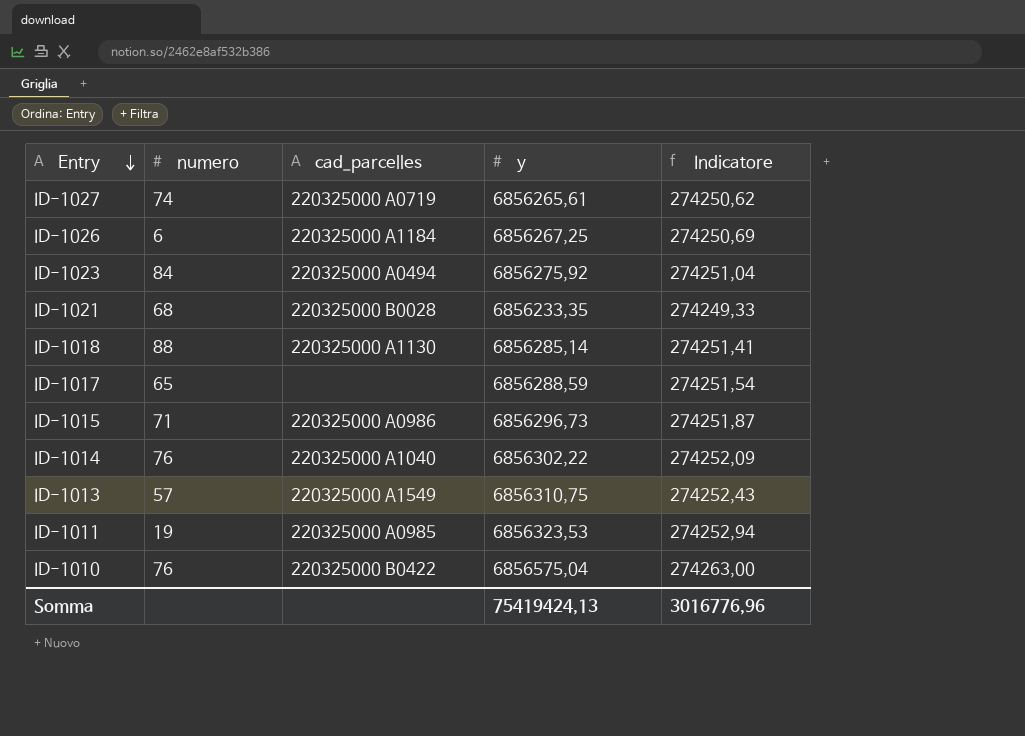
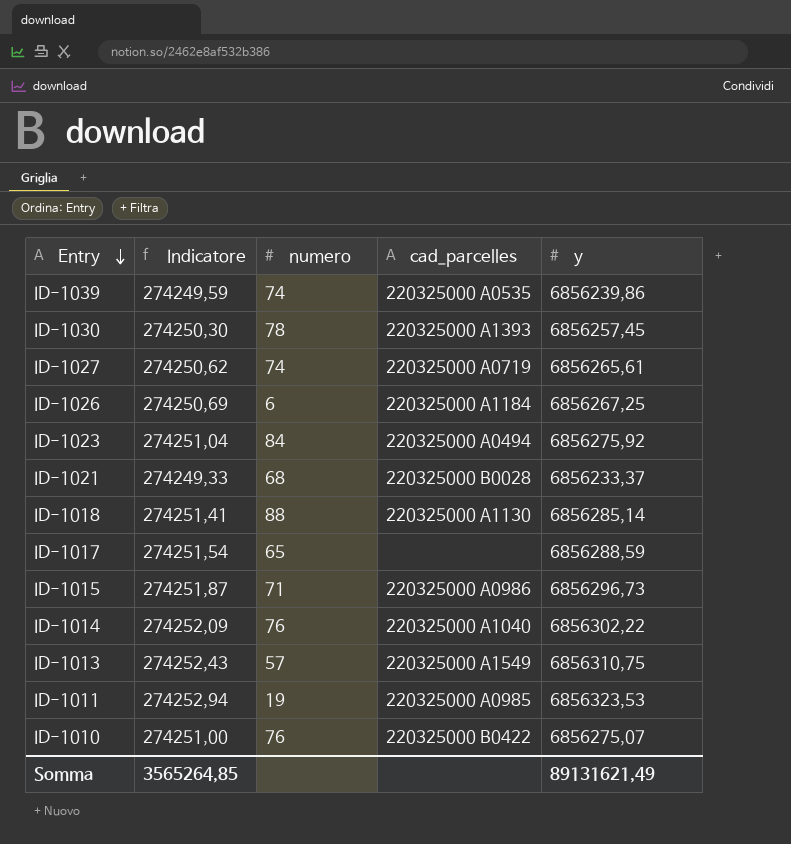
column Indicatore | position: 5 -> 2
row ID-1039: none -> 274249,59 | 74 | 220325000 A0535 | 6856239,86
row ID-1030: none -> 274250,30 | 78 | 220325000 A1393 | 6856257,45
ID-1021 | y: 6856233,35 -> 6856233,37
ID-1010 | Indicatore: 274263,00 -> 274251,00
ID-1010 | y: 6856575,04 -> 6856275,07
Somma | Indicatore: 3016776,96 -> 3565264,85
Somma | y: 75419424,13 -> 89131621,49

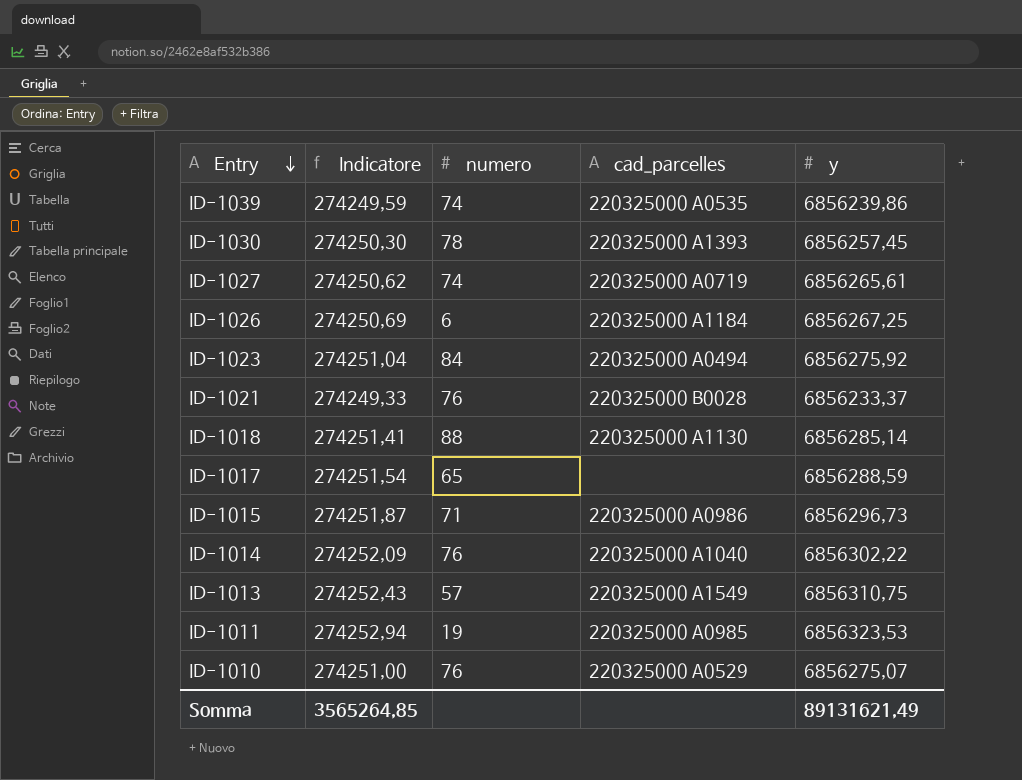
ID-1021 | numero: 68 -> 76
ID-1010 | cad_parcelles: 220325000 B0422 -> 220325000 A0529

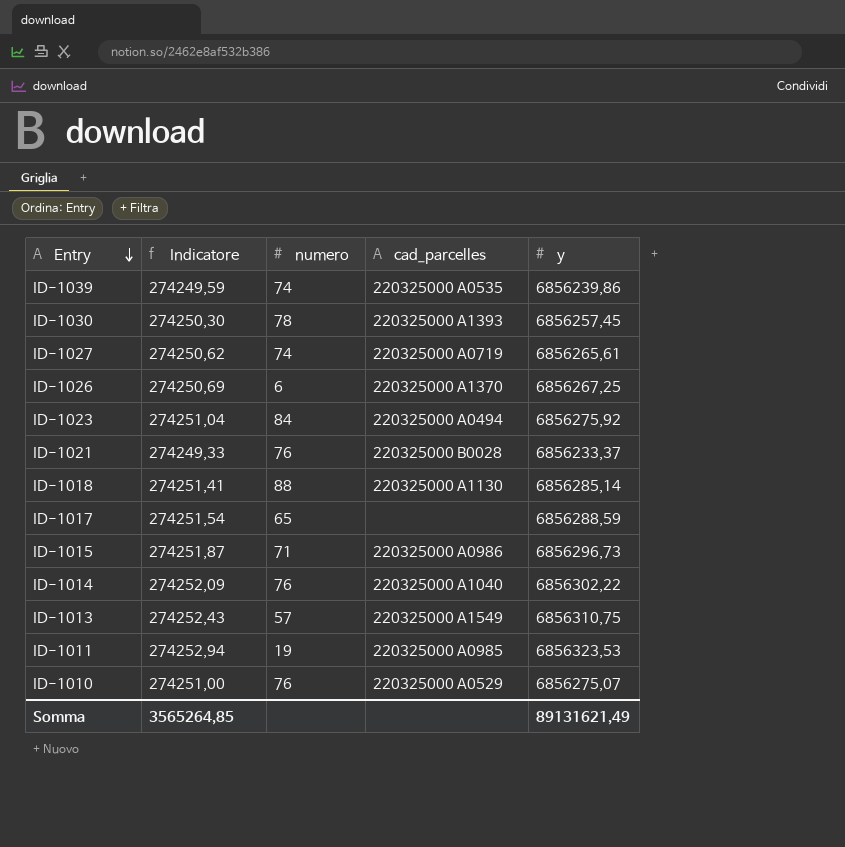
ID-1026 | cad_parcelles: 220325000 A1184 -> 220325000 A1370

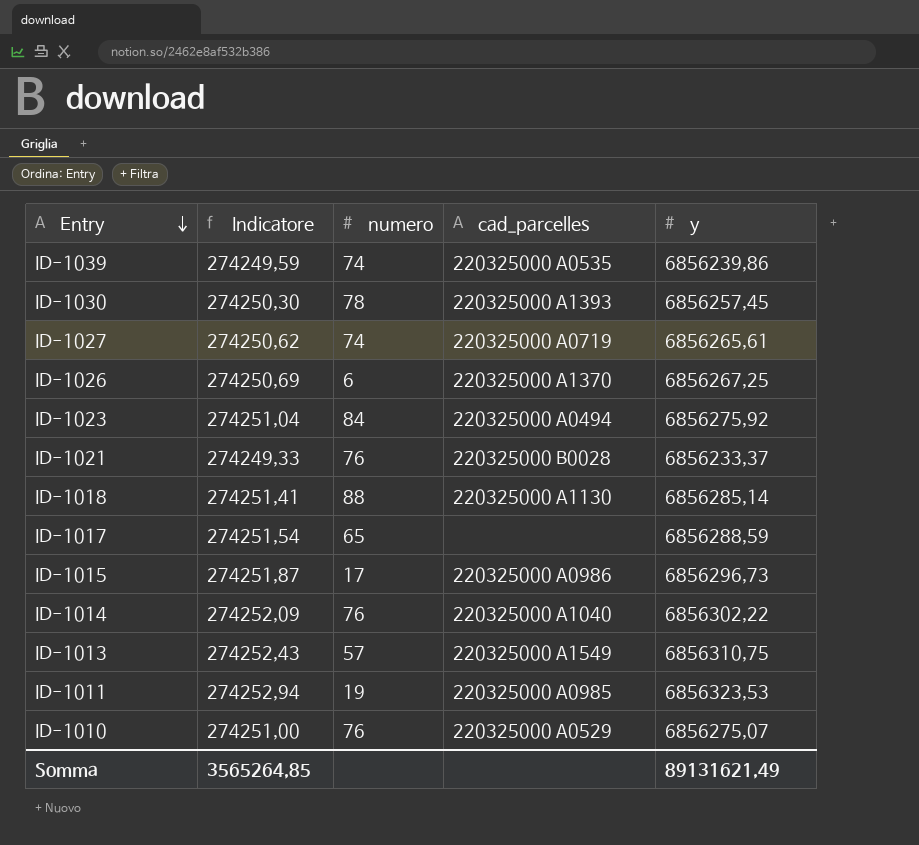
ID-1015 | numero: 71 -> 17

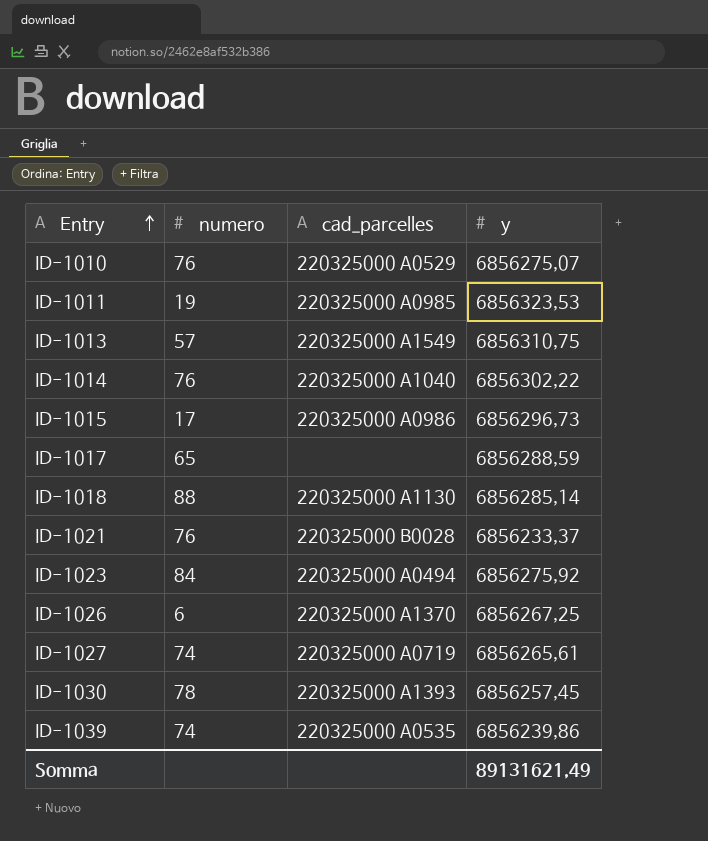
row order: Entry descending -> Entry ascending
column Indicatore | formula: [y] * 0,04 -> none

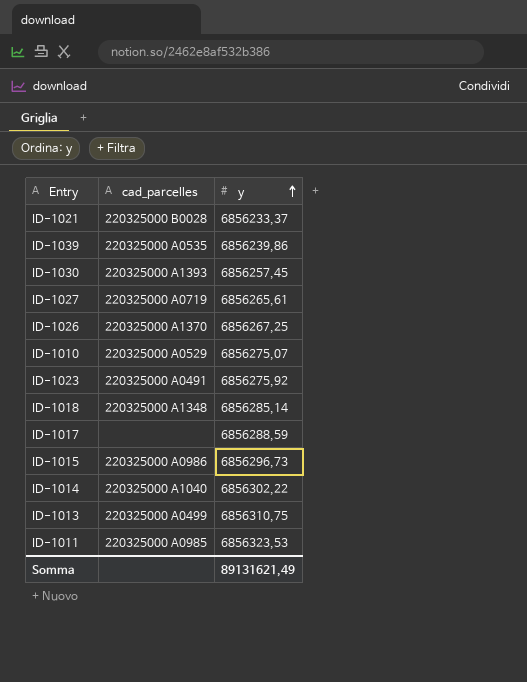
row order: Entry ascending -> y ascending
column numero | position: 2 -> none
ID-1023 | cad_parcelles: 220325000 A0494 -> 220325000 A0491
ID-1018 | cad_parcelles: 220325000 A1130 -> 220325000 A1348
ID-1013 | cad_parcelles: 220325000 A1549 -> 220325000 A0499

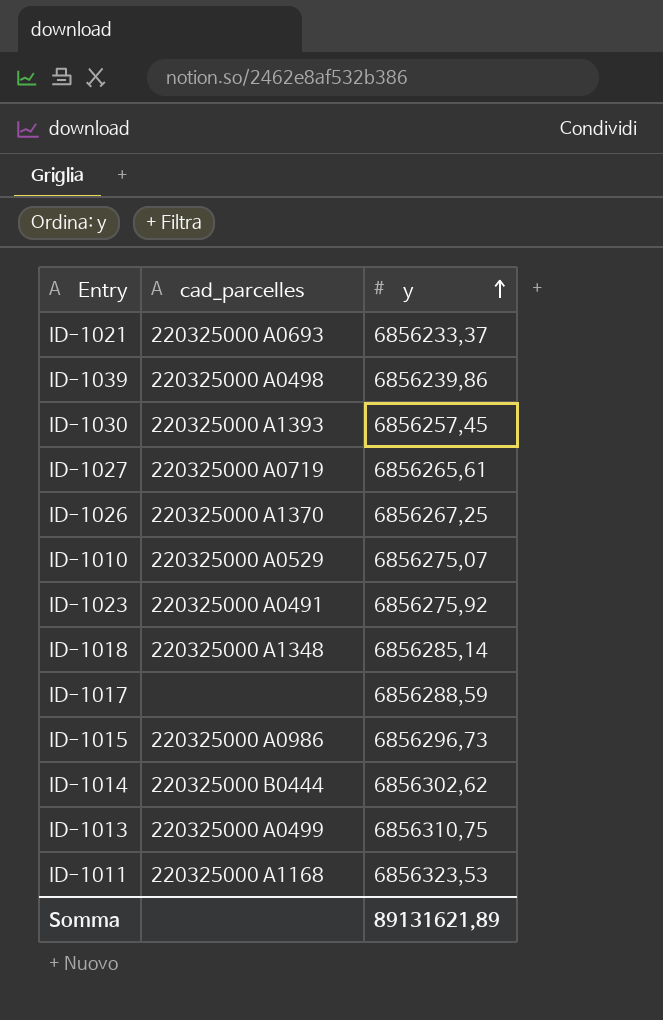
ID-1021 | cad_parcelles: 220325000 B0028 -> 220325000 A0693
ID-1039 | cad_parcelles: 220325000 A0535 -> 220325000 A0498
ID-1014 | cad_parcelles: 220325000 A1040 -> 220325000 B0444
ID-1014 | y: 6856302,22 -> 6856302,62
ID-1011 | cad_parcelles: 220325000 A0985 -> 220325000 A1168
Somma | y: 89131621,49 -> 89131621,89

